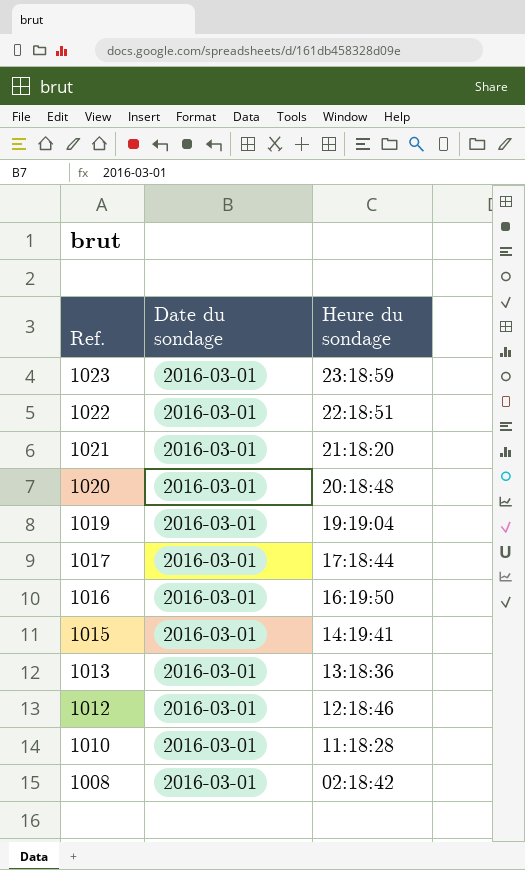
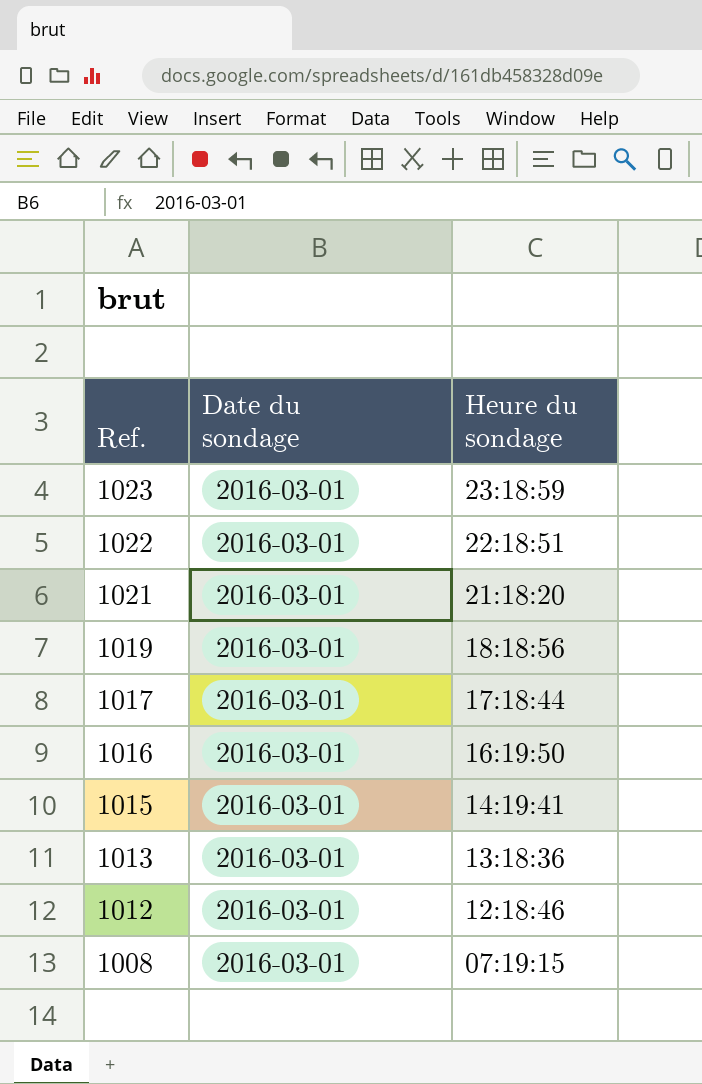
row 1020: 2016-03-01 | 20:18:48 -> none
row 1010: 2016-03-01 | 11:18:28 -> none
1019 | Heure du sondage: 19:19:04 -> 18:18:56
1008 | Heure du sondage: 02:18:42 -> 07:19:15

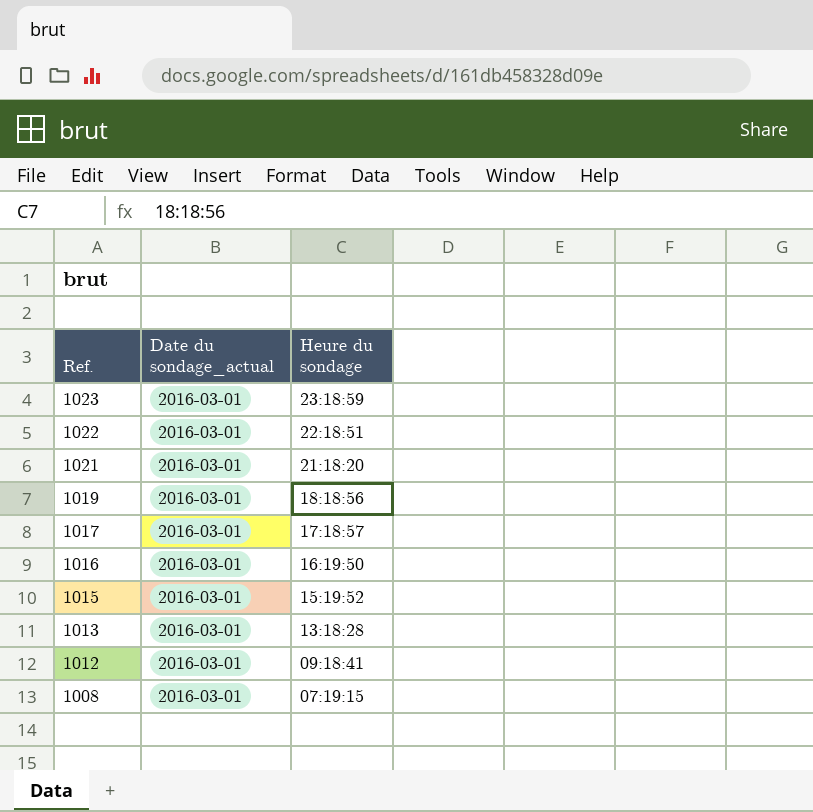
column name: Date du sondage -> Date du sondage_actual
1017 | Heure du sondage: 17:18:44 -> 17:18:57
1015 | Heure du sondage: 14:19:41 -> 15:19:52
1013 | Heure du sondage: 13:18:36 -> 13:18:28
1012 | Heure du sondage: 12:18:46 -> 09:18:41

